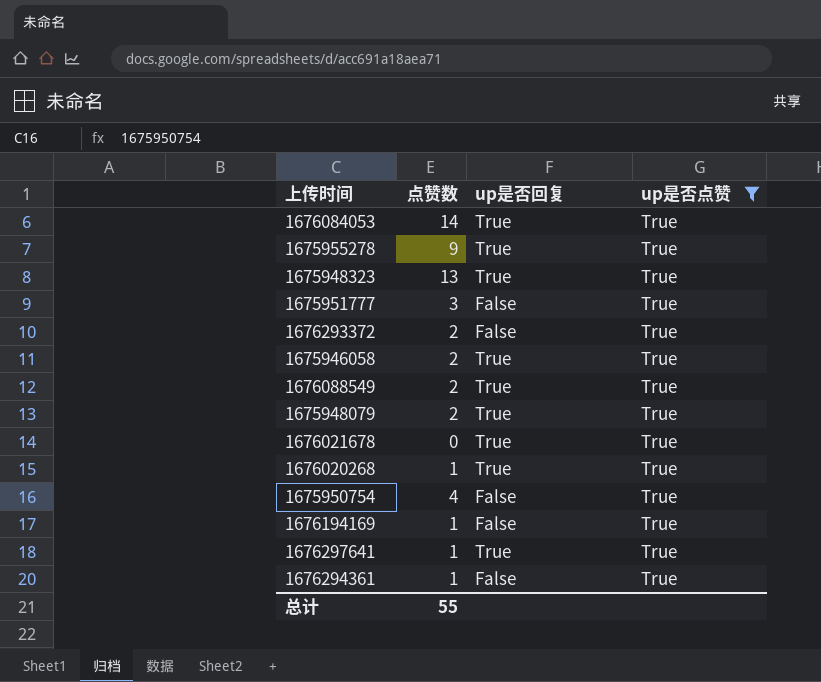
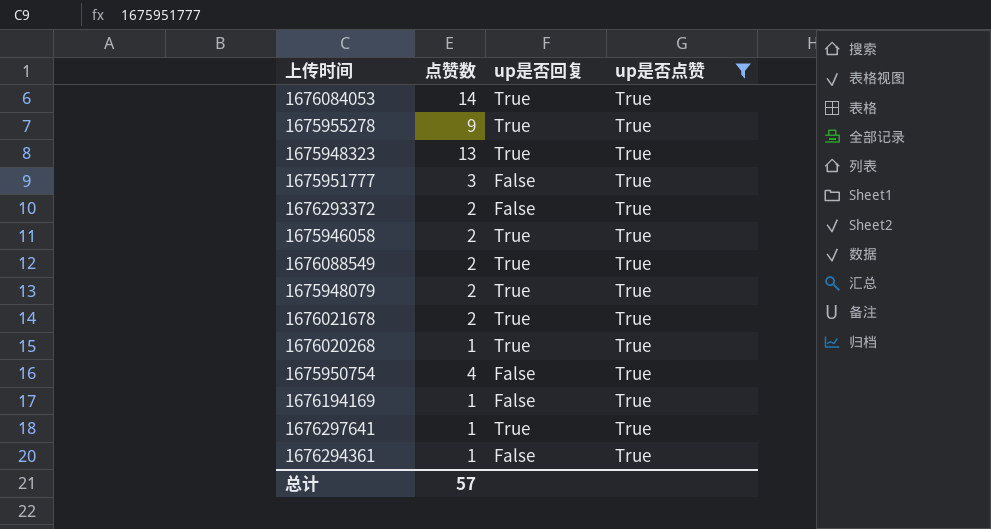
1676021678 | 点赞数: 0 -> 2
总计 | 点赞数: 55 -> 57

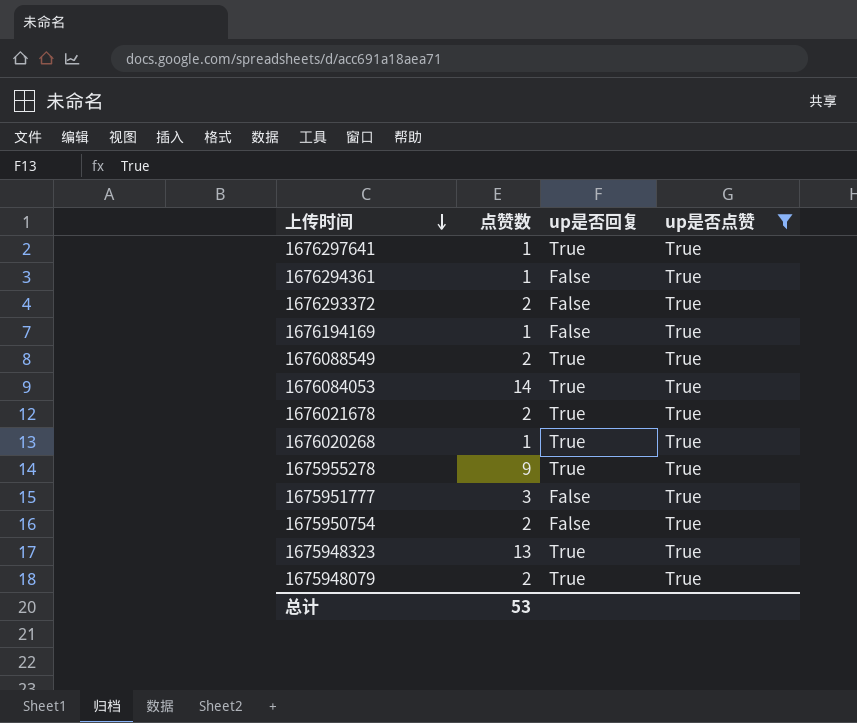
row order: none -> 上传时间 descending
row 1675946058: 2 | True | True -> none
1675950754 | 点赞数: 4 -> 2
总计 | 点赞数: 57 -> 53

